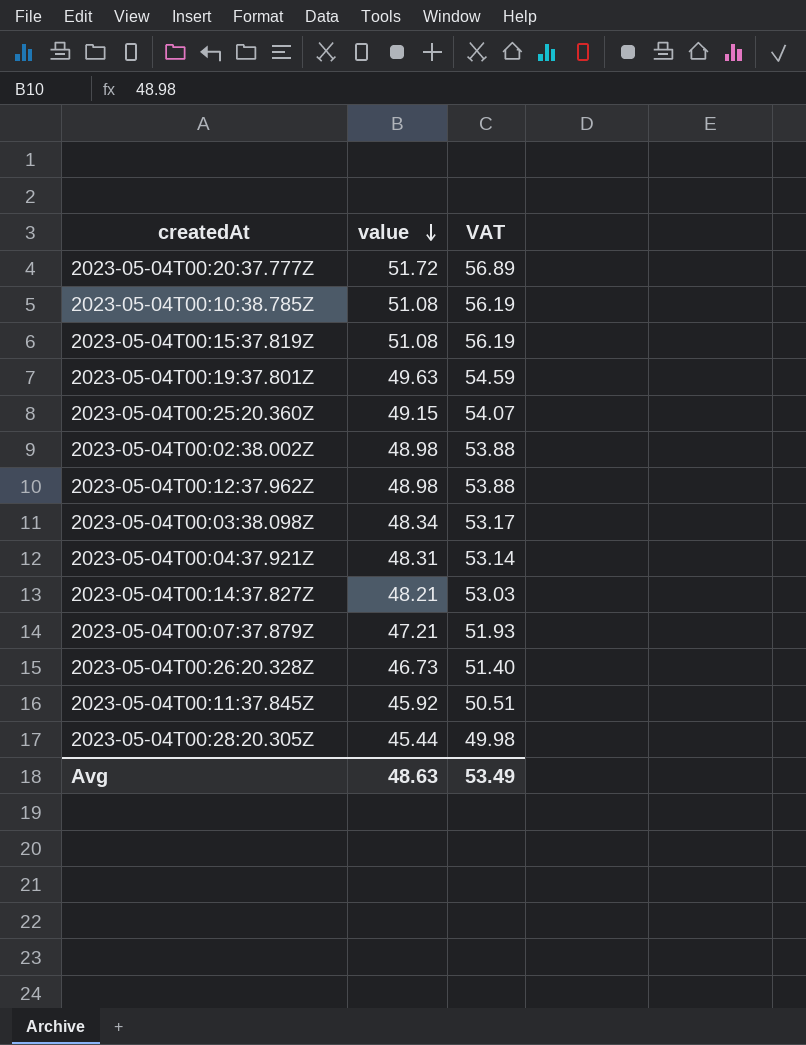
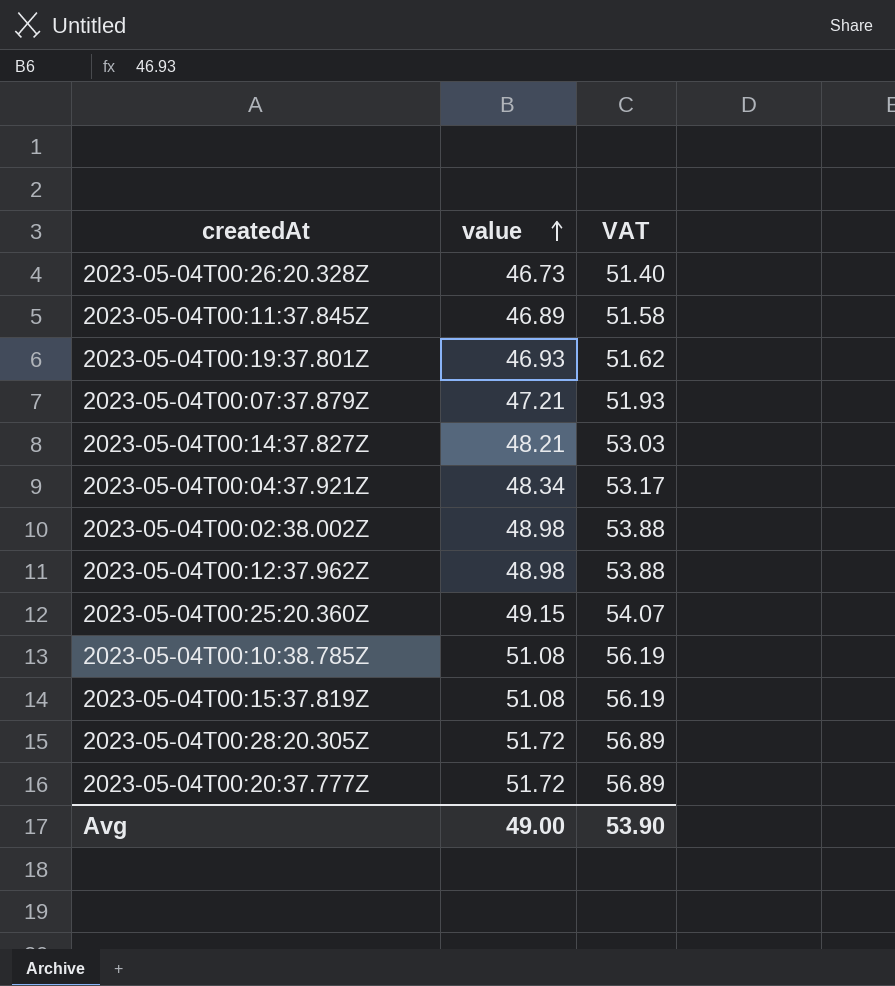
row order: value descending -> value ascending
row 2023-05-04T00:03:38.098Z: 48.34 | 53.17 -> none
2023-05-04T00:11:37.845Z | value: 45.92 -> 46.89
2023-05-04T00:11:37.845Z | VAT: 50.51 -> 51.58
2023-05-04T00:19:37.801Z | value: 49.63 -> 46.93
2023-05-04T00:19:37.801Z | VAT: 54.59 -> 51.62
2023-05-04T00:04:37.921Z | value: 48.31 -> 48.34
2023-05-04T00:04:37.921Z | VAT: 53.14 -> 53.17
2023-05-04T00:28:20.305Z | value: 45.44 -> 51.72
2023-05-04T00:28:20.305Z | VAT: 49.98 -> 56.89
Avg | value: 48.63 -> 49.00
Avg | VAT: 53.49 -> 53.90

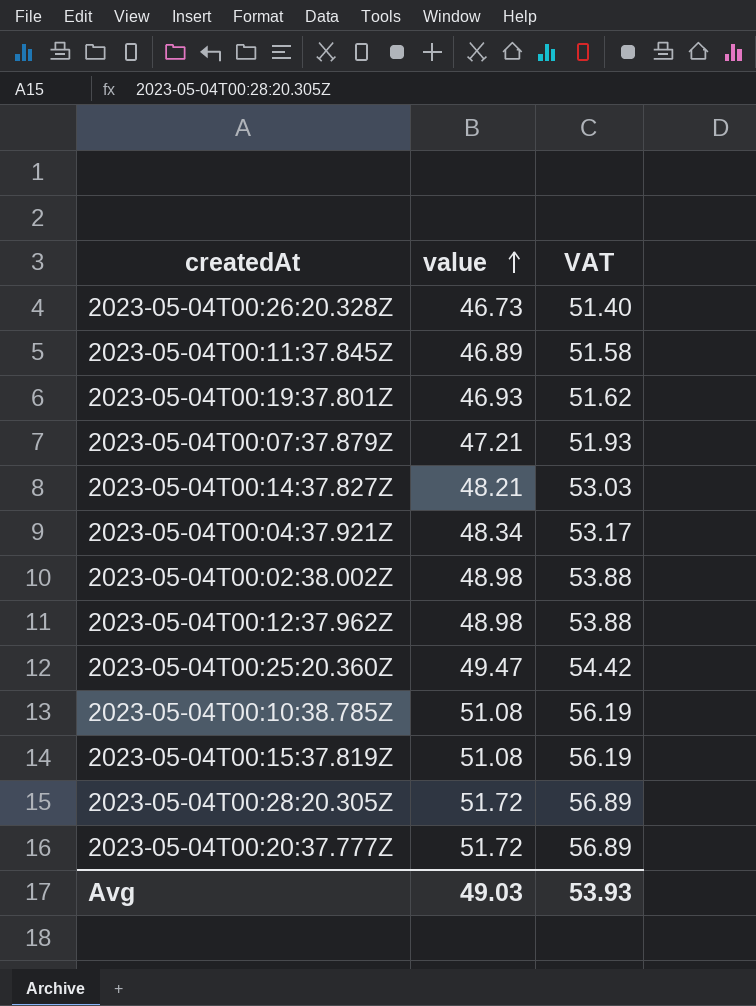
2023-05-04T00:25:20.360Z | value: 49.15 -> 49.47
2023-05-04T00:25:20.360Z | VAT: 54.07 -> 54.42
Avg | value: 49.00 -> 49.03
Avg | VAT: 53.90 -> 53.93

